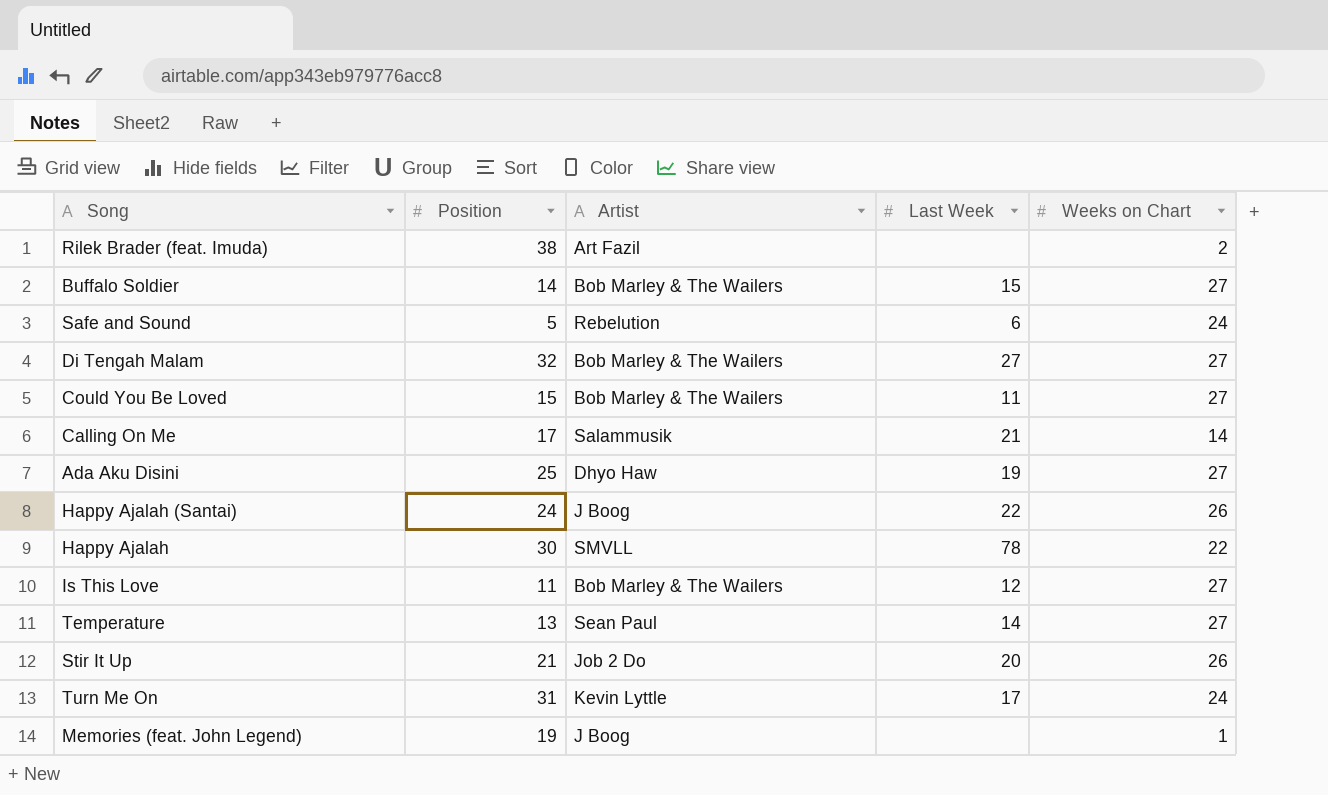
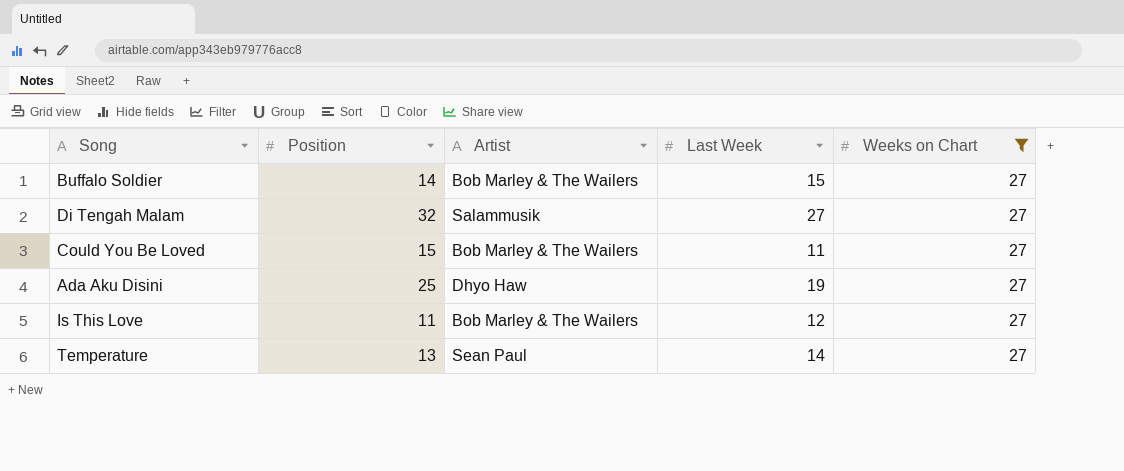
filter: none -> Weeks on Chart = 27
Di Tengah Malam | Artist: Bob Marley & The Wailers -> Salammusik

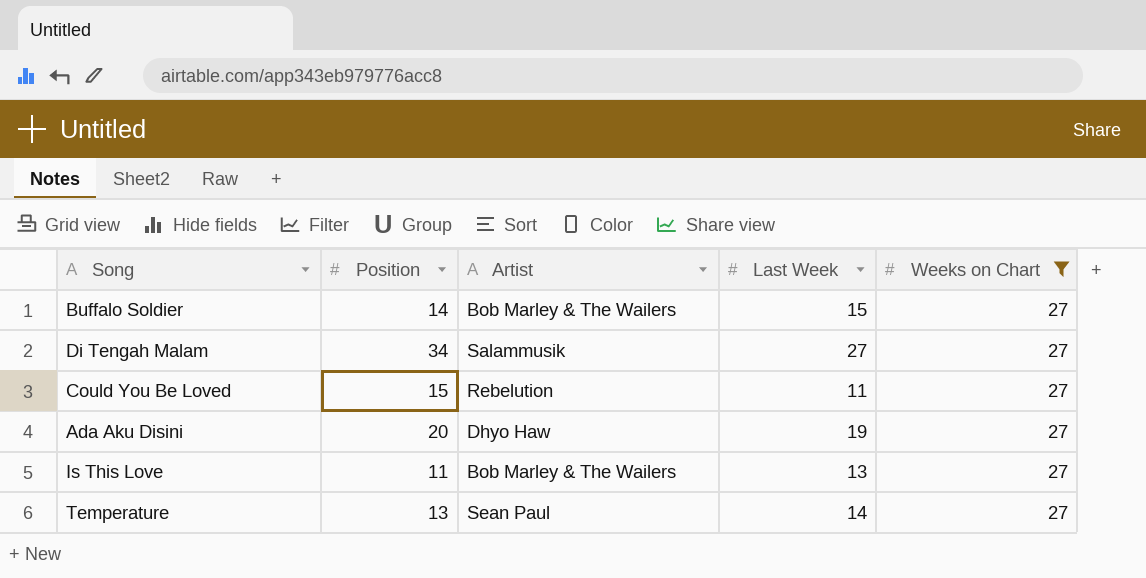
Di Tengah Malam | Position: 32 -> 34
Could You Be Loved | Artist: Bob Marley & The Wailers -> Rebelution
Ada Aku Disini | Position: 25 -> 20
Is This Love | Last Week: 12 -> 13

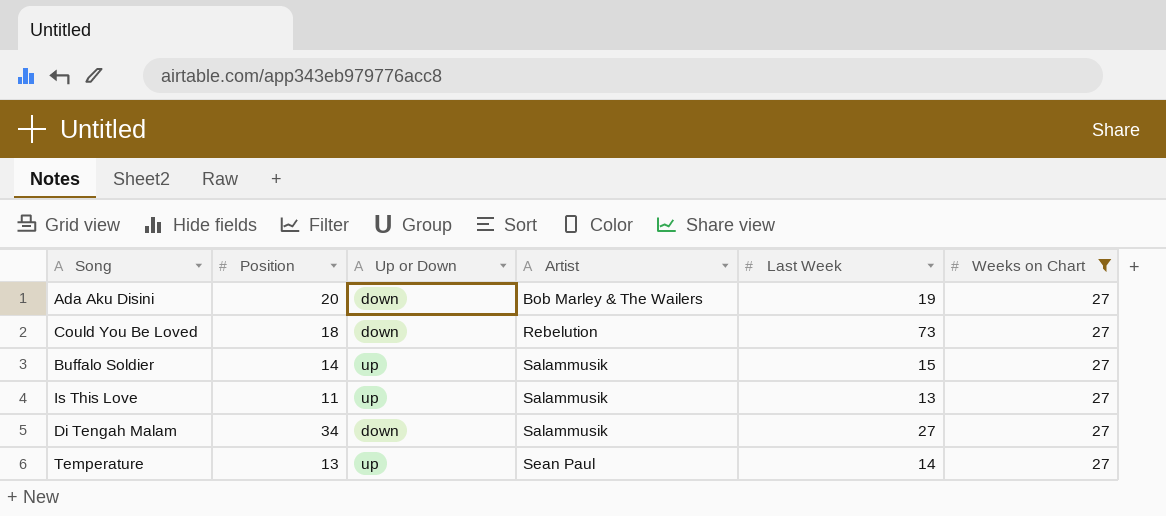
row order: none -> Artist ascending
column Up or Down | position: none -> 3
Ada Aku Disini | Artist: Dhyo Haw -> Bob Marley & The Wailers
Could You Be Loved | Position: 15 -> 18
Could You Be Loved | Last Week: 11 -> 73
Buffalo Soldier | Artist: Bob Marley & The Wailers -> Salammusik
Is This Love | Artist: Bob Marley & The Wailers -> Salammusik

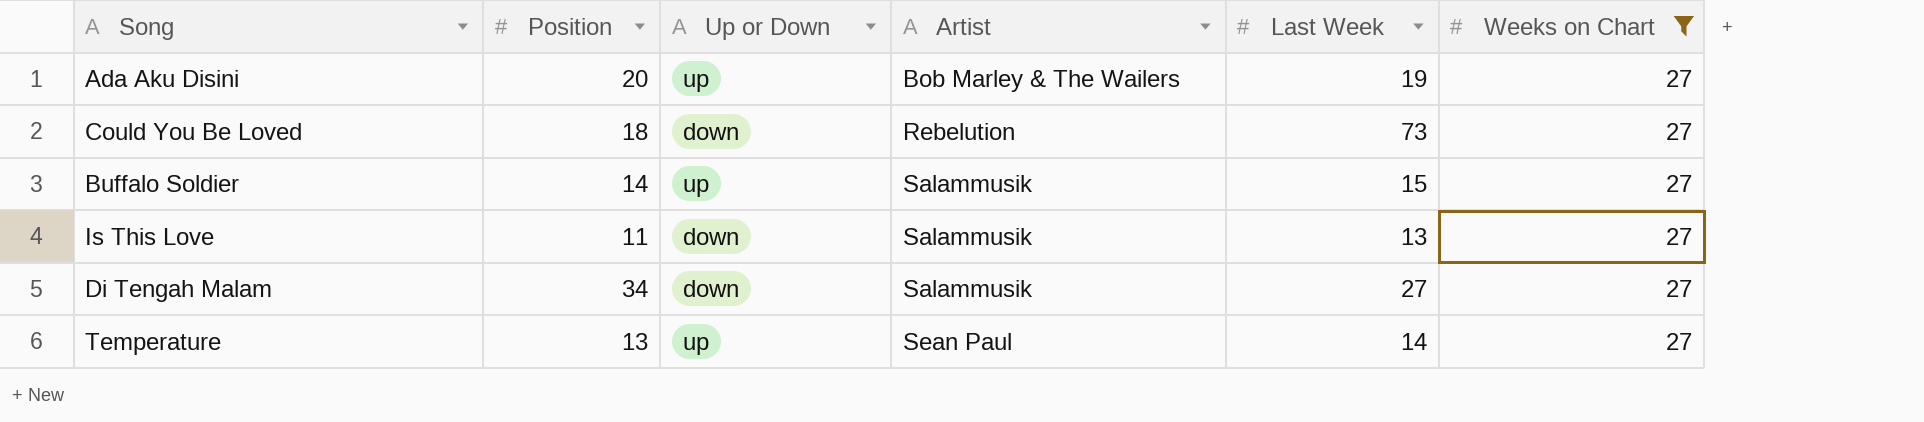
Ada Aku Disini | Up or Down: down -> up
Is This Love | Up or Down: up -> down

